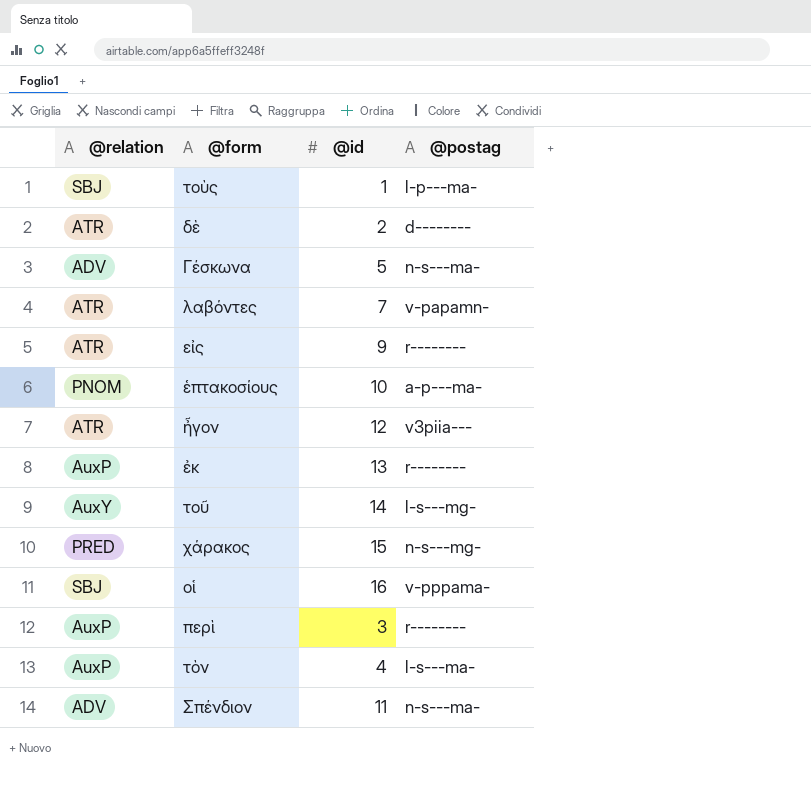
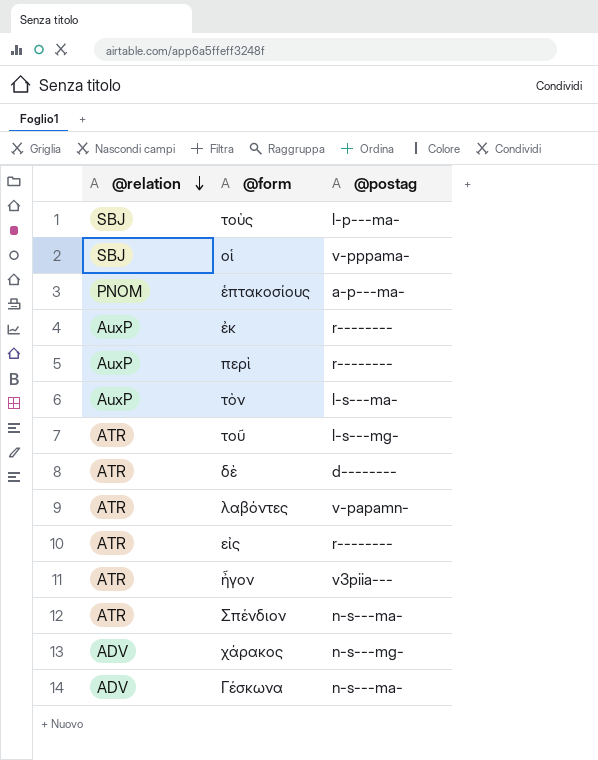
row order: none -> @relation descending
column @id | position: 3 -> none
τοῦ | @relation: AuxY -> ATR
Σπένδιον | @relation: ADV -> ATR
χάρακος | @relation: PRED -> ADV

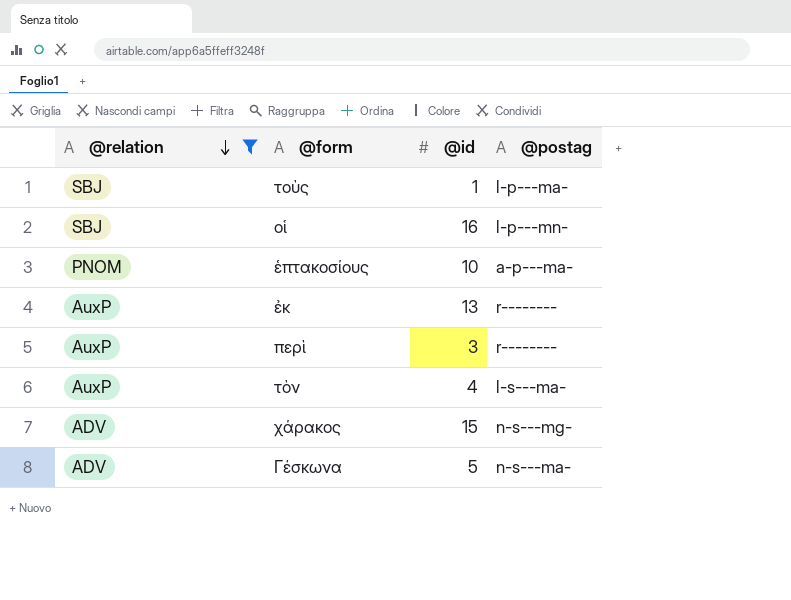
filter: none -> @relation != ATR
column @id | position: none -> 3
οἱ | @postag: v-pppama- -> l-p---mn-

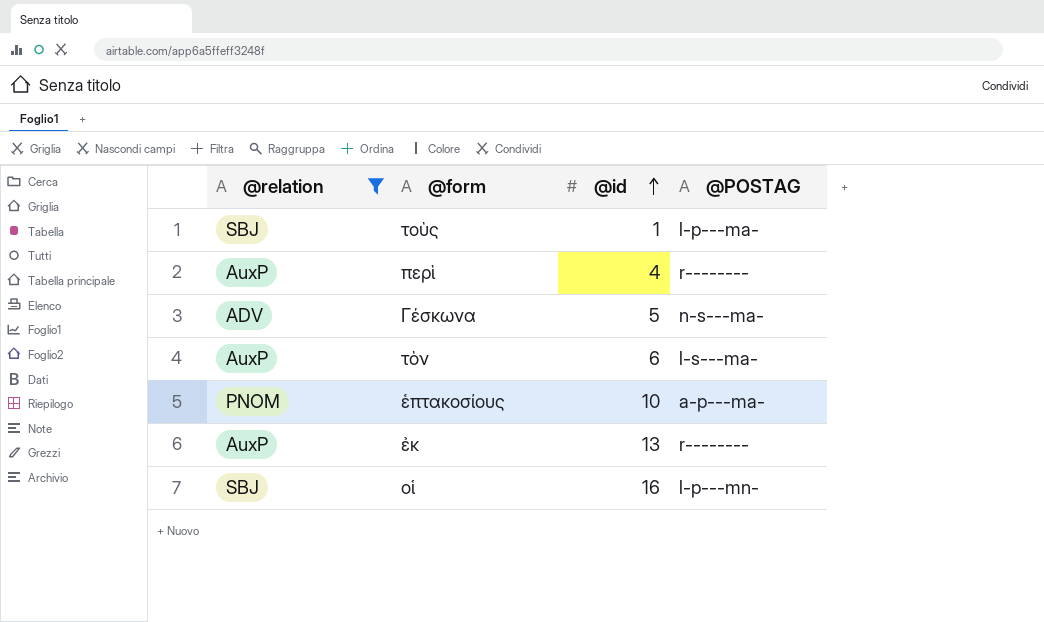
row order: @relation descending -> @id ascending
column name: @postag -> @POSTAG
row χάρακος: ADV | 15 | n-s---mg- -> none
περὶ | @id: 3 -> 4
τὸν | @id: 4 -> 6

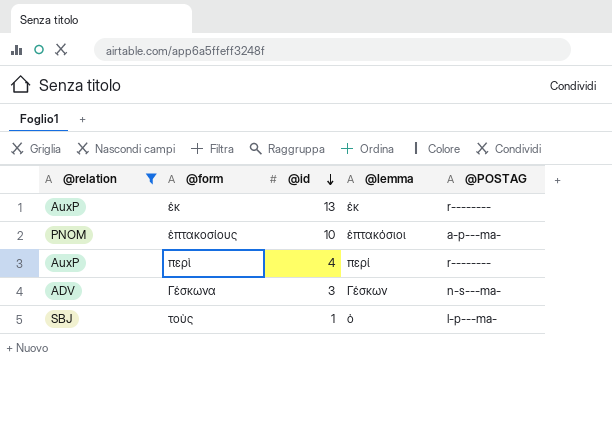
row order: @id ascending -> @id descending
column @lemma | position: none -> 4
row τὸν: AuxP | 6 | l-s---ma- -> none
row οἱ: SBJ | 16 | l-p---mn- -> none
Γέσκωνα | @id: 5 -> 3

